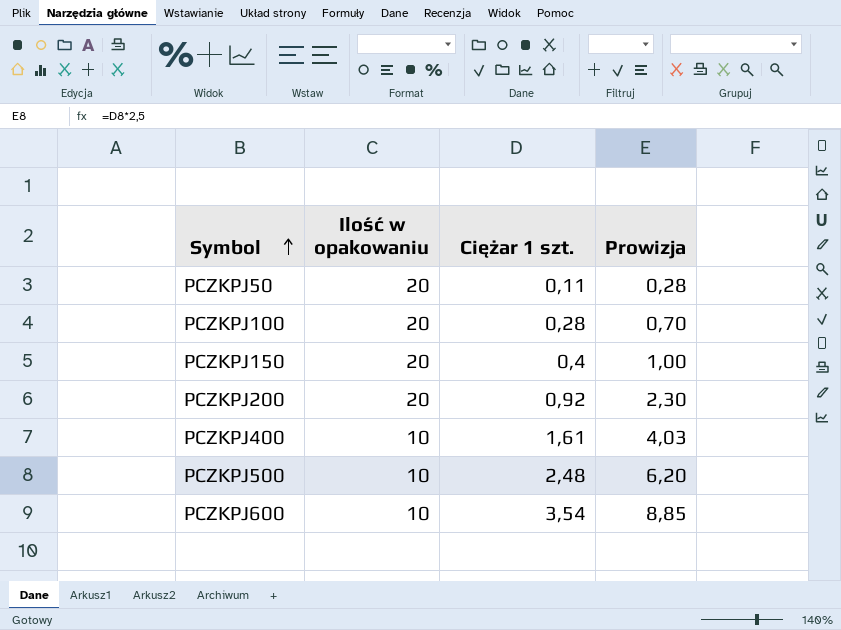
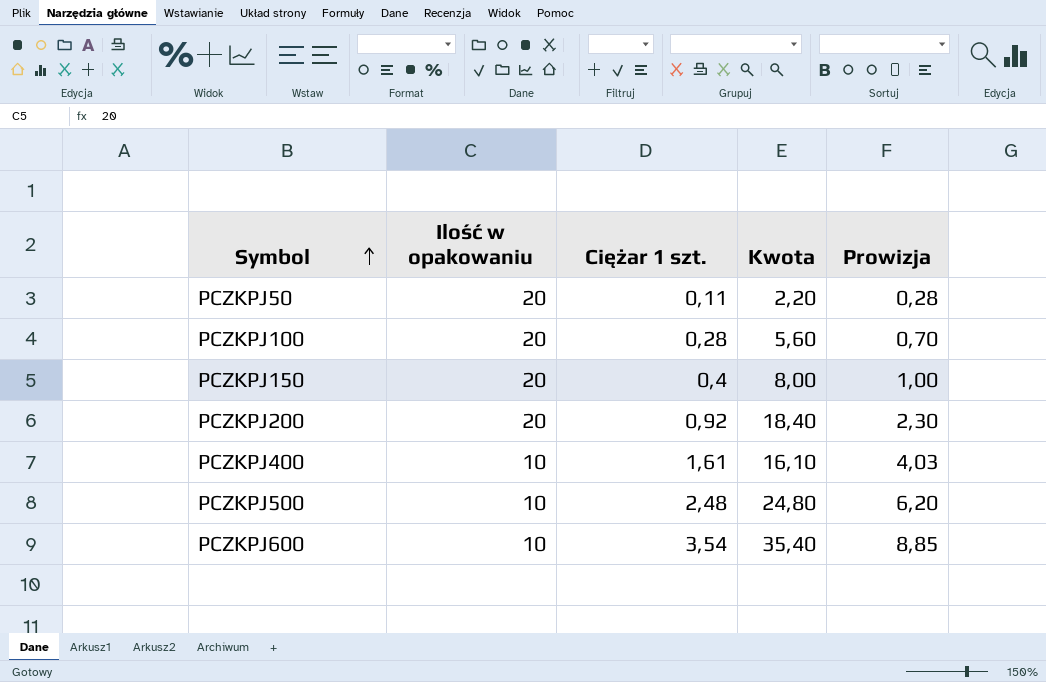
column Kwota | formula: none -> [Ilość w opakowaniu] * [Ciężar 1 szt.]

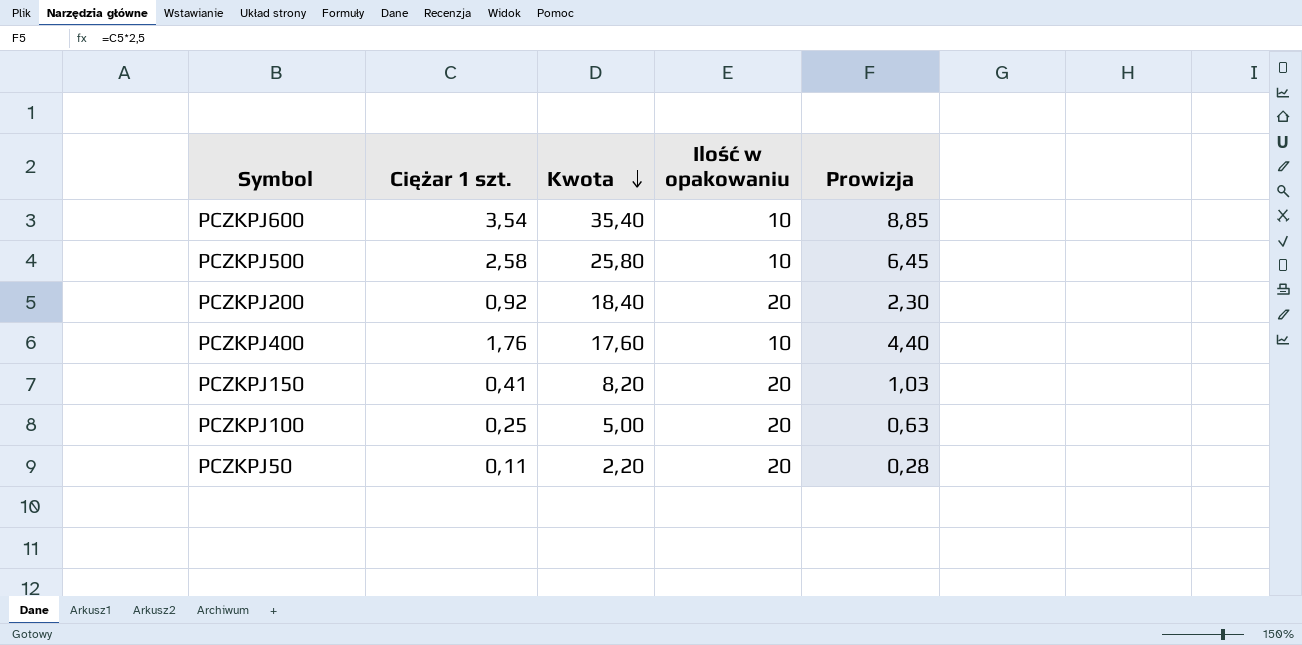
row order: Symbol ascending -> Kwota descending
column Ilość w opakowaniu | position: 2 -> 4
PCZKPJ500 | Ciężar 1 szt.: 2,48 -> 2,58
PCZKPJ500 | Kwota: 24,80 -> 25,80
PCZKPJ500 | Prowizja: 6,20 -> 6,45
PCZKPJ400 | Ciężar 1 szt.: 1,61 -> 1,76
PCZKPJ400 | Kwota: 16,10 -> 17,60
PCZKPJ400 | Prowizja: 4,03 -> 4,40
PCZKPJ150 | Ciężar 1 szt.: 0,4 -> 0,41
PCZKPJ150 | Kwota: 8,00 -> 8,20
PCZKPJ150 | Prowizja: 1,00 -> 1,03
PCZKPJ100 | Ciężar 1 szt.: 0,28 -> 0,25
PCZKPJ100 | Kwota: 5,60 -> 5,00
PCZKPJ100 | Prowizja: 0,70 -> 0,63

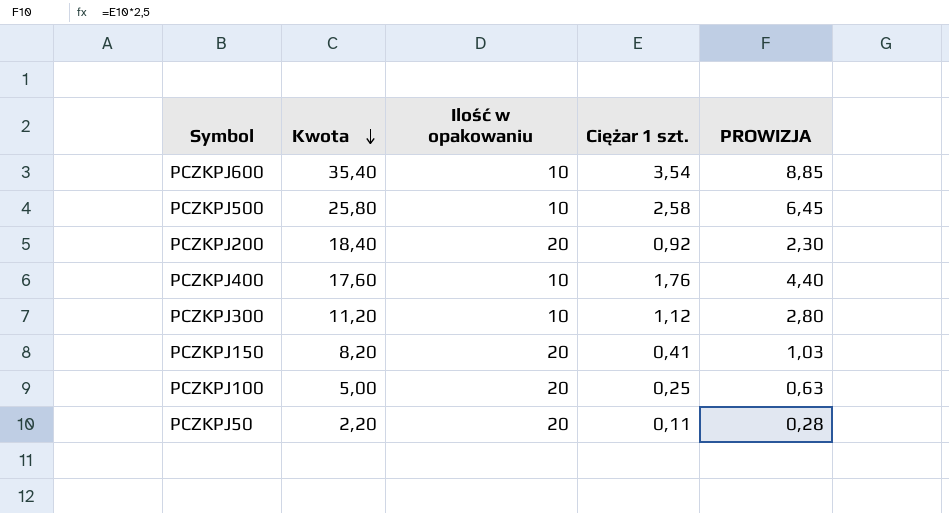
column Ciężar 1 szt. | position: 2 -> 4
column name: Prowizja -> PROWIZJA
row PCZKPJ300: none -> 11,20 | 10 | 1,12 | 2,80

